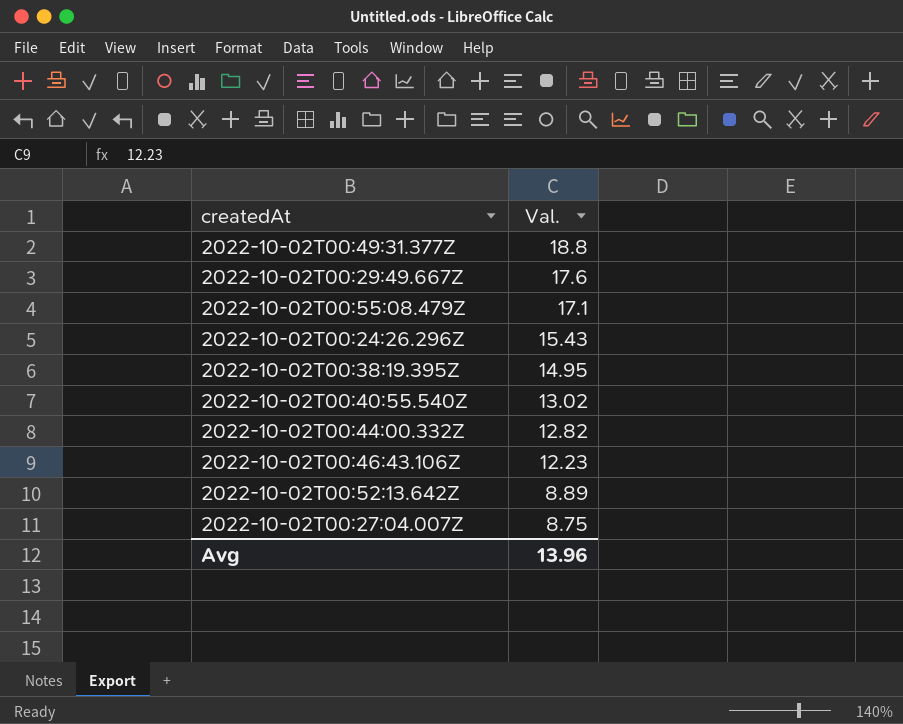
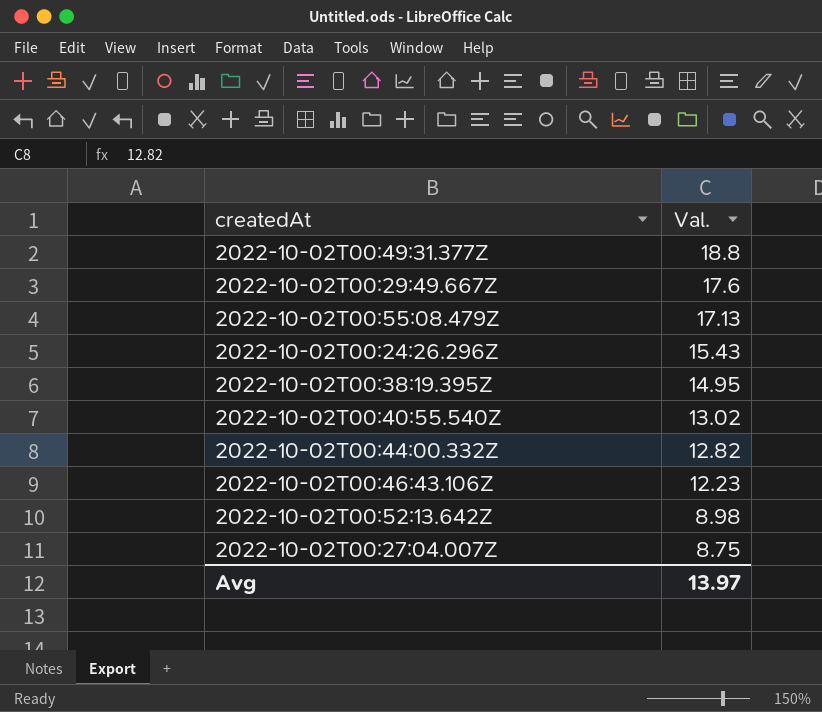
2022-10-02T00:55:08.479Z | Val.: 17.1 -> 17.13
2022-10-02T00:52:13.642Z | Val.: 8.89 -> 8.98
Avg | Val.: 13.96 -> 13.97

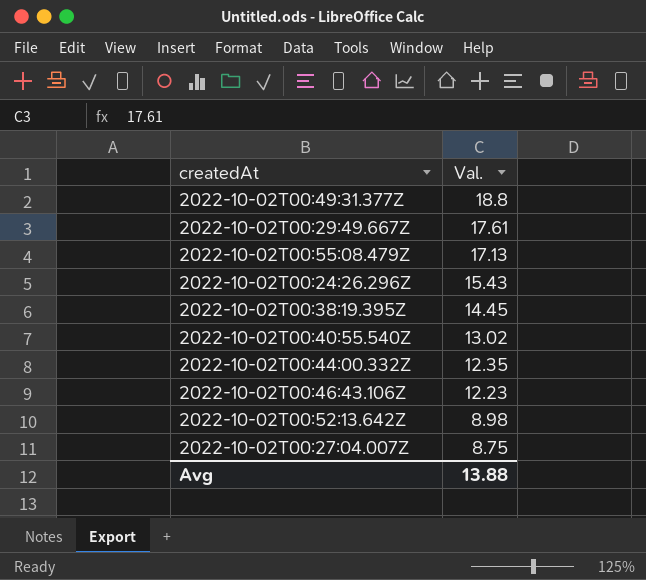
2022-10-02T00:29:49.667Z | Val.: 17.6 -> 17.61
2022-10-02T00:38:19.395Z | Val.: 14.95 -> 14.45
2022-10-02T00:44:00.332Z | Val.: 12.82 -> 12.35
Avg | Val.: 13.97 -> 13.88

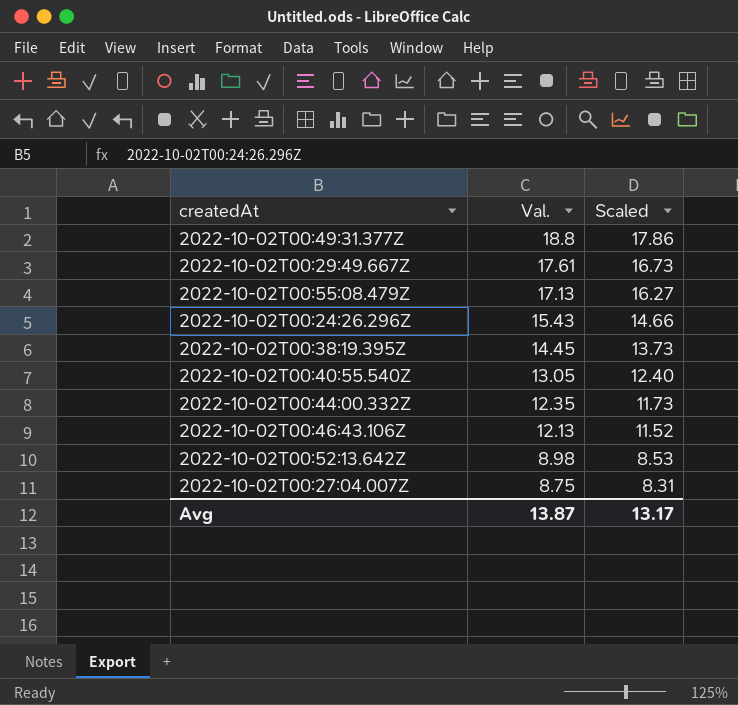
column Scaled | formula: none -> [Val.] * 0.95
2022-10-02T00:40:55.540Z | Val.: 13.02 -> 13.05
2022-10-02T00:46:43.106Z | Val.: 12.23 -> 12.13
Avg | Val.: 13.88 -> 13.87

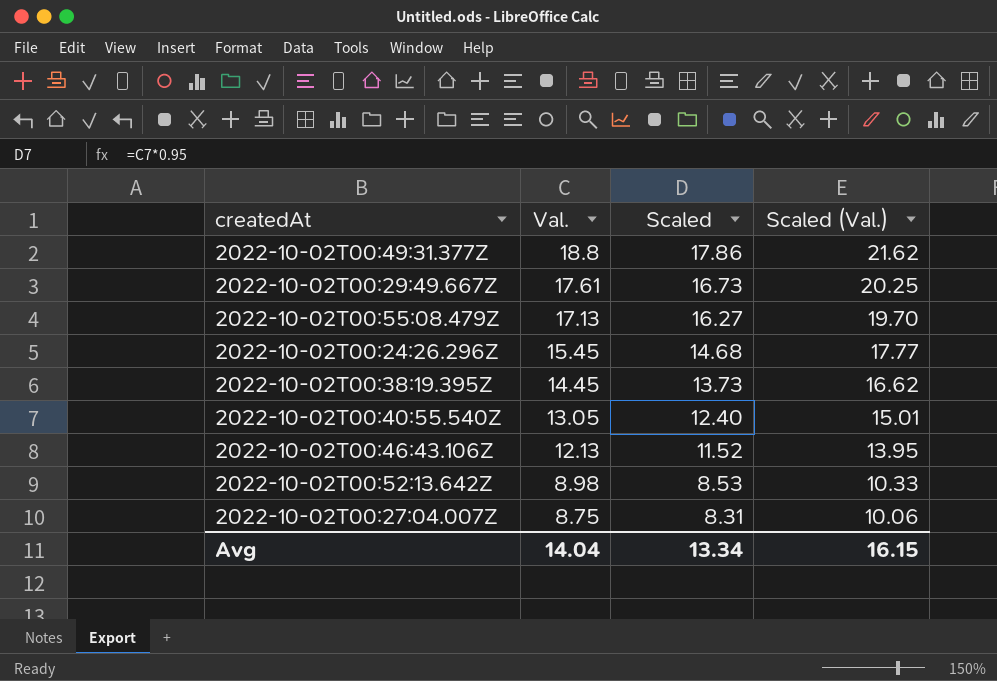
column Scaled (Val.) | formula: none -> [Val.] * 1.15
row 2022-10-02T00:44:00.332Z: 12.35 | 11.73 -> none
2022-10-02T00:24:26.296Z | Val.: 15.43 -> 15.45
2022-10-02T00:24:26.296Z | Scaled: 14.66 -> 14.68
Avg | Val.: 13.87 -> 14.04
Avg | Scaled: 13.17 -> 13.34

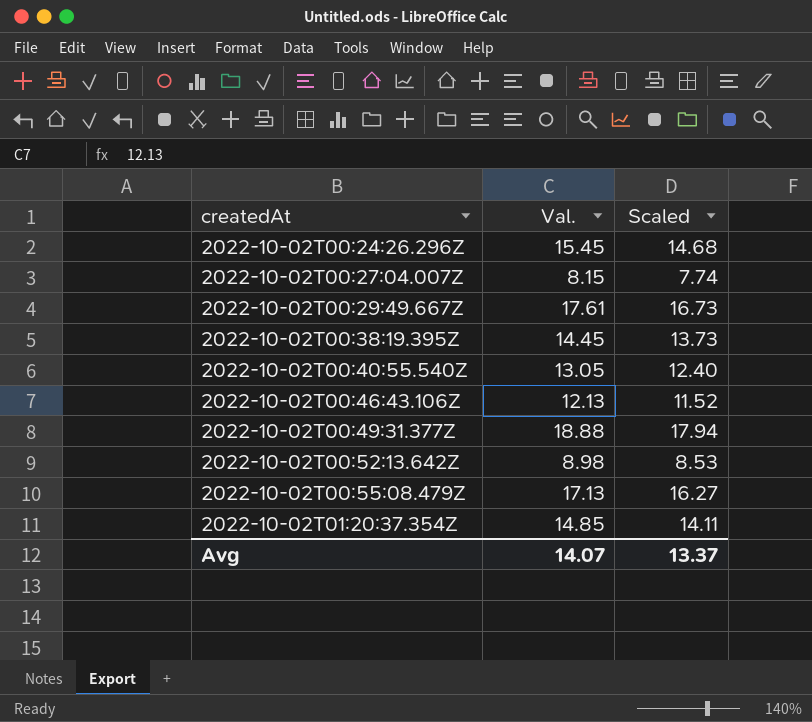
row order: Val. descending -> createdAt ascending
column Scaled (Val.) | formula: [Val.] * 1.15 -> none
2022-10-02T00:27:04.007Z | Val.: 8.75 -> 8.15
2022-10-02T00:27:04.007Z | Scaled: 8.31 -> 7.74
2022-10-02T00:49:31.377Z | Val.: 18.8 -> 18.88
2022-10-02T00:49:31.377Z | Scaled: 17.86 -> 17.94
row 2022-10-02T01:20:37.354Z: none -> 14.85 | 14.11
Avg | Val.: 14.04 -> 14.07
Avg | Scaled: 13.34 -> 13.37

